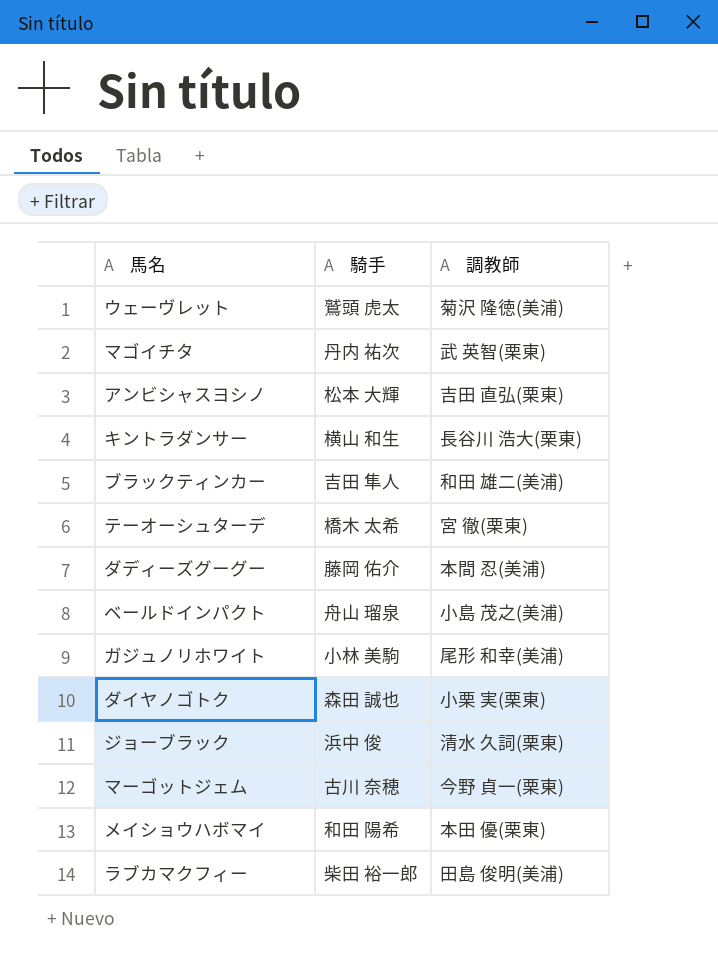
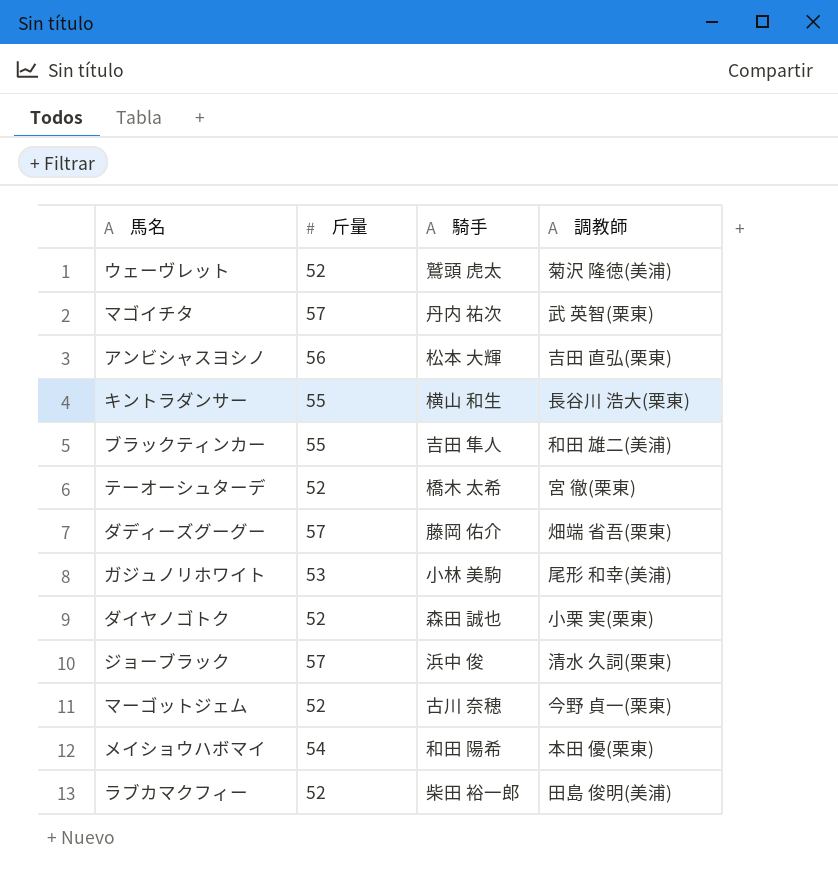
column 斤量 | position: none -> 2
row ベールドインパクト: 舟山 瑠泉 | 小島 茂之(美浦) -> none
ダディーズグーグー | 調教師: 本間 忍(美浦) -> 畑端 省吾(栗東)

